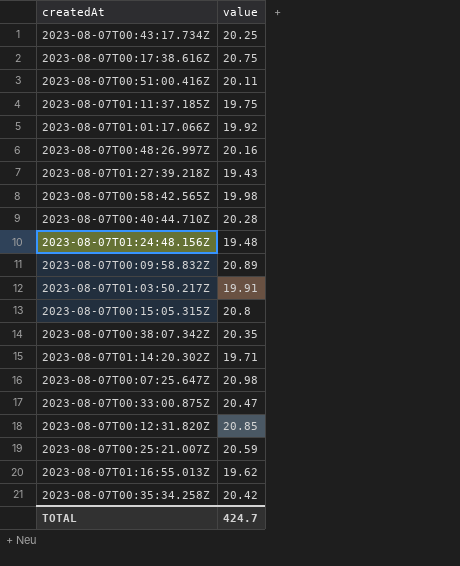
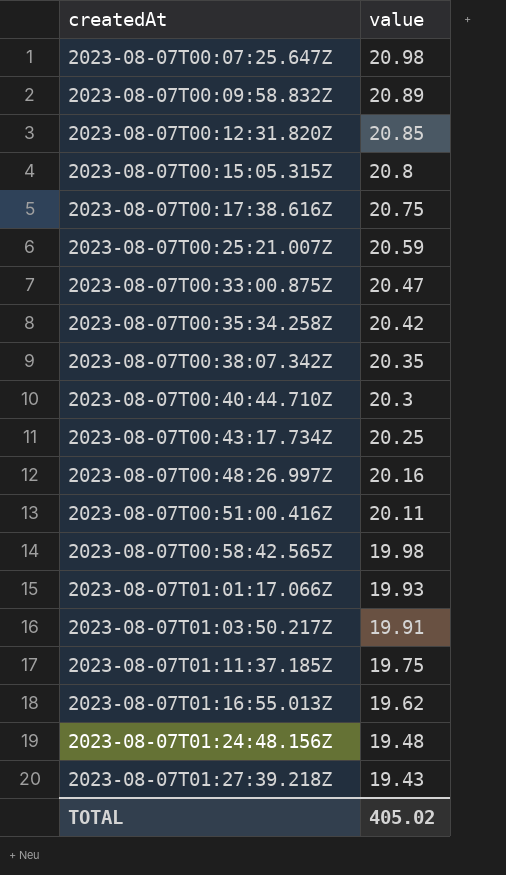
row order: none -> createdAt ascending
row 2023-08-07T01:14:20.302Z: 19.71 -> none
2023-08-07T00:40:44.710Z | value: 20.28 -> 20.3
2023-08-07T01:01:17.066Z | value: 19.92 -> 19.93
TOTAL | value: 424.7 -> 405.02

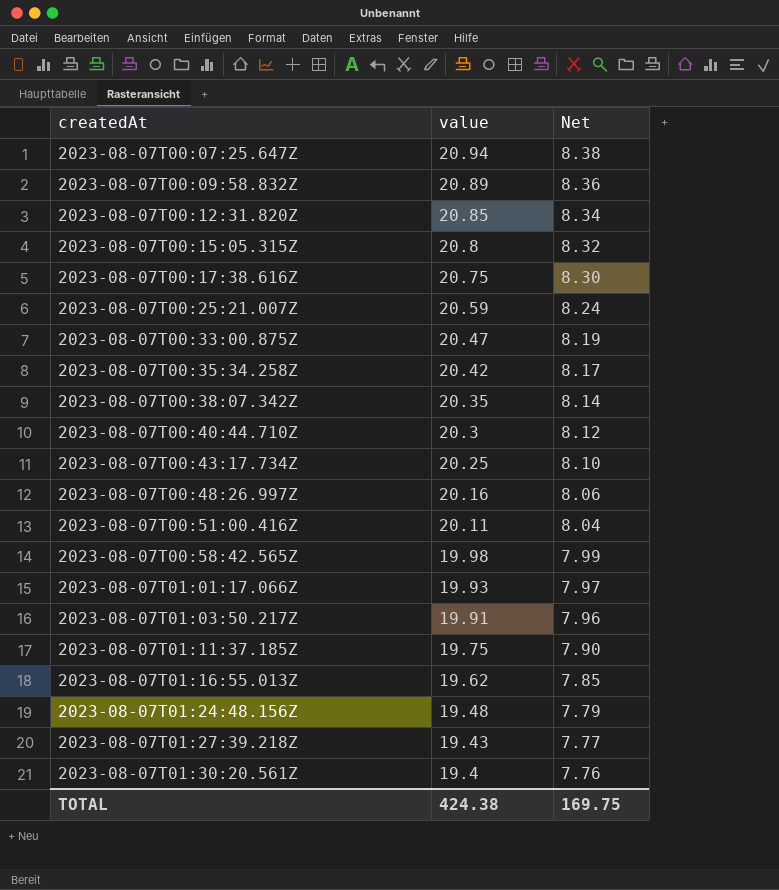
column Net | formula: none -> [value] * 0.4
2023-08-07T00:07:25.647Z | value: 20.98 -> 20.94
row 2023-08-07T01:30:20.561Z: none -> 19.4 | 7.76
TOTAL | value: 405.02 -> 424.38

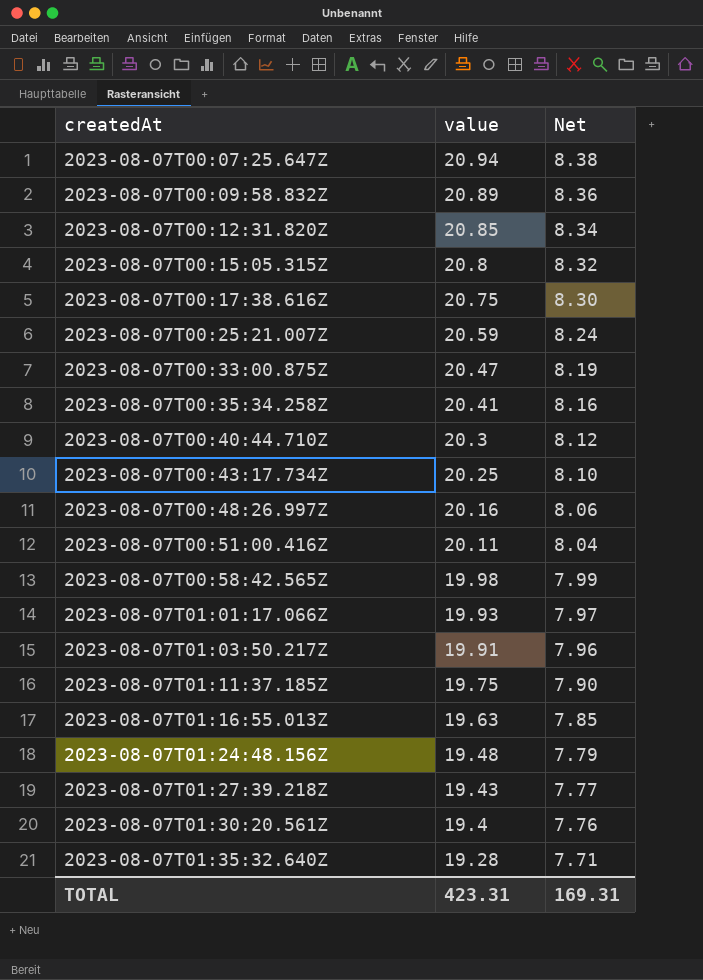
row 2023-08-07T00:38:07.342Z: 20.35 | 8.14 -> none
2023-08-07T00:35:34.258Z | value: 20.42 -> 20.41
2023-08-07T00:35:34.258Z | Net: 8.17 -> 8.16
2023-08-07T01:16:55.013Z | value: 19.62 -> 19.63
row 2023-08-07T01:35:32.640Z: none -> 19.28 | 7.71
TOTAL | value: 424.38 -> 423.31
TOTAL | Net: 169.75 -> 169.31

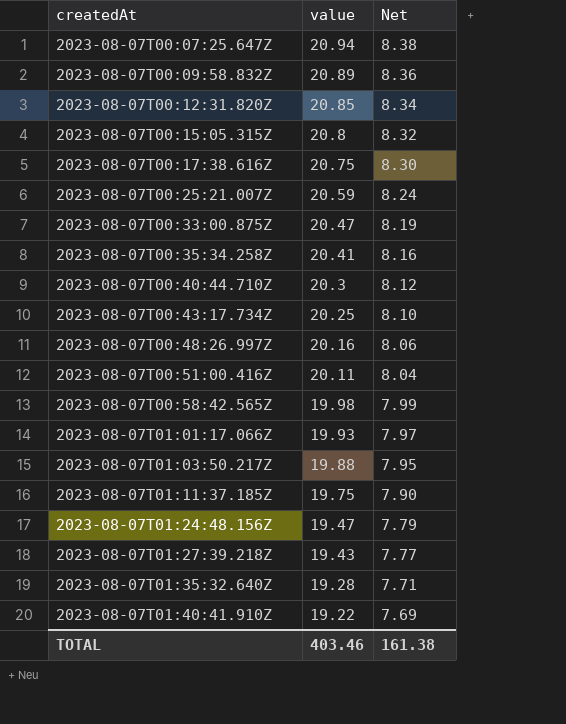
row 2023-08-07T01:16:55.013Z: 19.63 | 7.85 -> none
row 2023-08-07T01:30:20.561Z: 19.4 | 7.76 -> none
2023-08-07T01:03:50.217Z | value: 19.91 -> 19.88
2023-08-07T01:03:50.217Z | Net: 7.96 -> 7.95
2023-08-07T01:24:48.156Z | value: 19.48 -> 19.47
row 2023-08-07T01:40:41.910Z: none -> 19.22 | 7.69
TOTAL | value: 423.31 -> 403.46
TOTAL | Net: 169.31 -> 161.38

